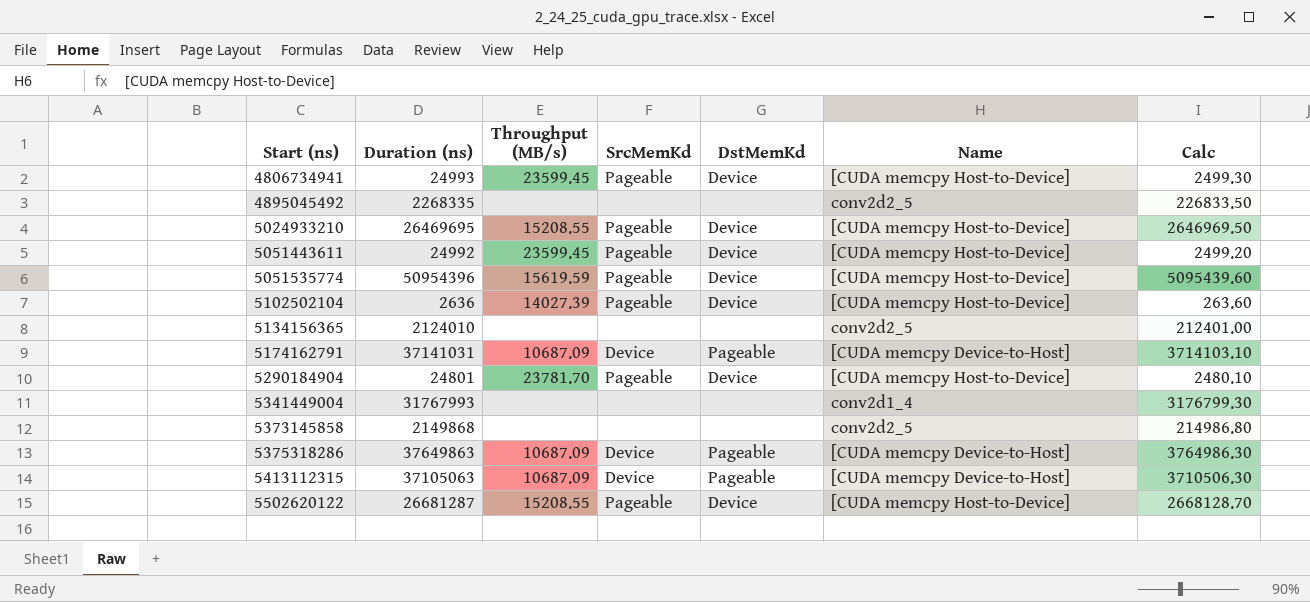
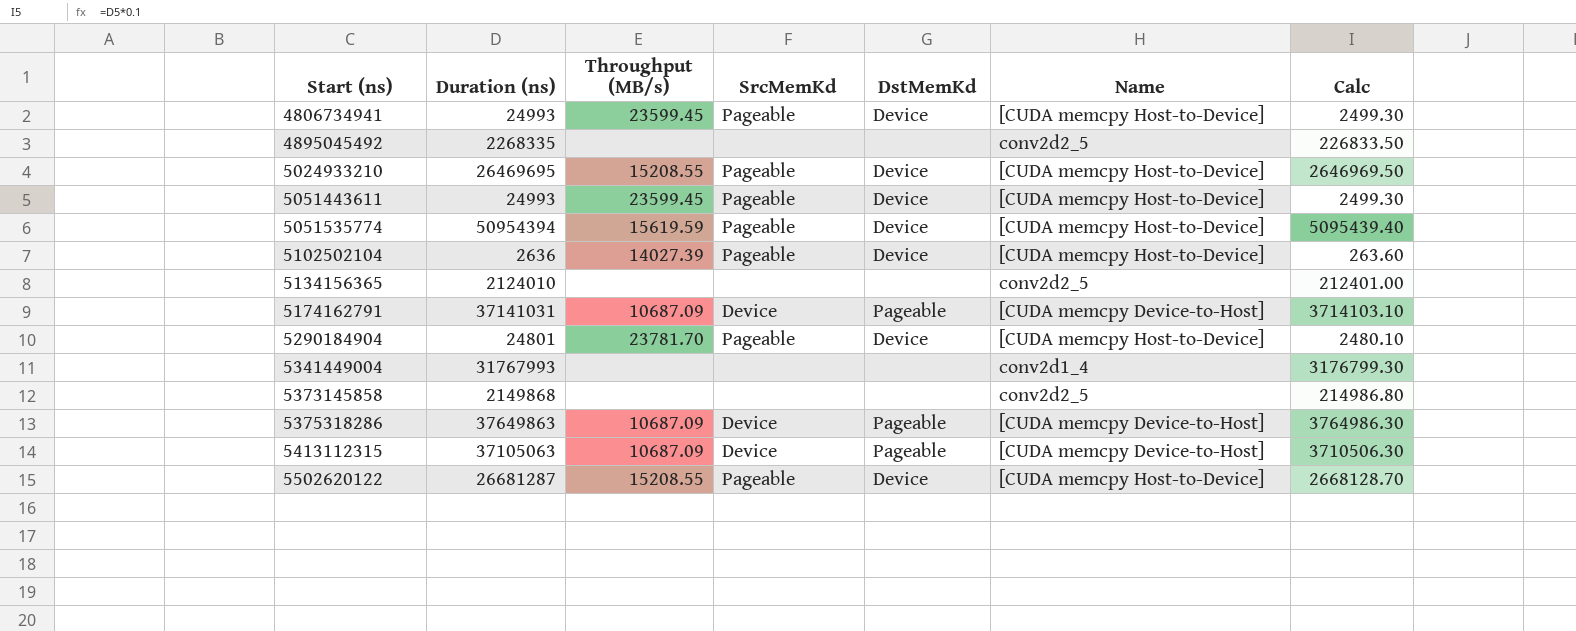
5051443611 | Duration (ns): 24992 -> 24993
5051443611 | Calc: 2499.20 -> 2499.30
5051535774 | Duration (ns): 50954396 -> 50954394
5051535774 | Calc: 5095439.60 -> 5095439.40

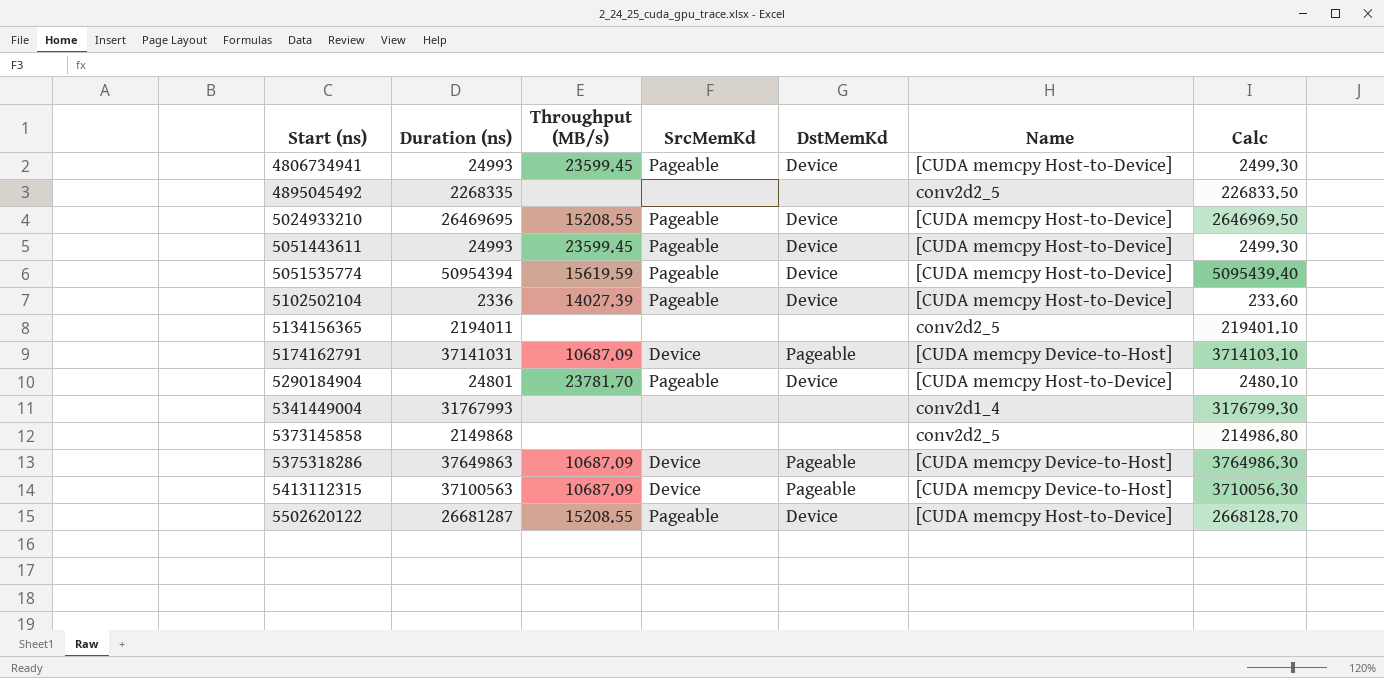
5102502104 | Duration (ns): 2636 -> 2336
5102502104 | Calc: 263.60 -> 233.60
5134156365 | Duration (ns): 2124010 -> 2194011
5134156365 | Calc: 212401.00 -> 219401.10
5413112315 | Duration (ns): 37105063 -> 37100563
5413112315 | Calc: 3710506.30 -> 3710056.30

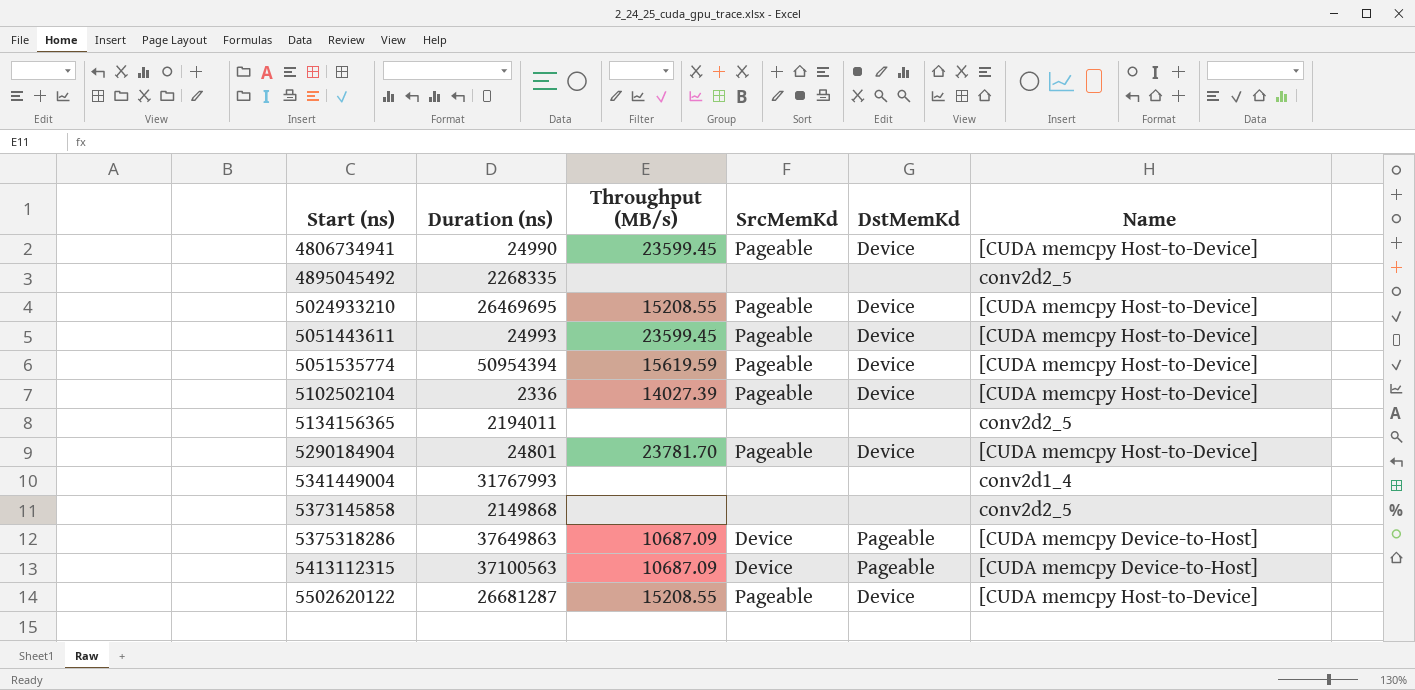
column Calc | formula: [Duration (ns)] * 0.1 -> none
row 5174162791: 37141031 | 10687.09 | Device | Pageable | [CUDA memcpy Device-to-Host] | 3714103.10 -> none
4806734941 | Duration (ns): 24993 -> 24990

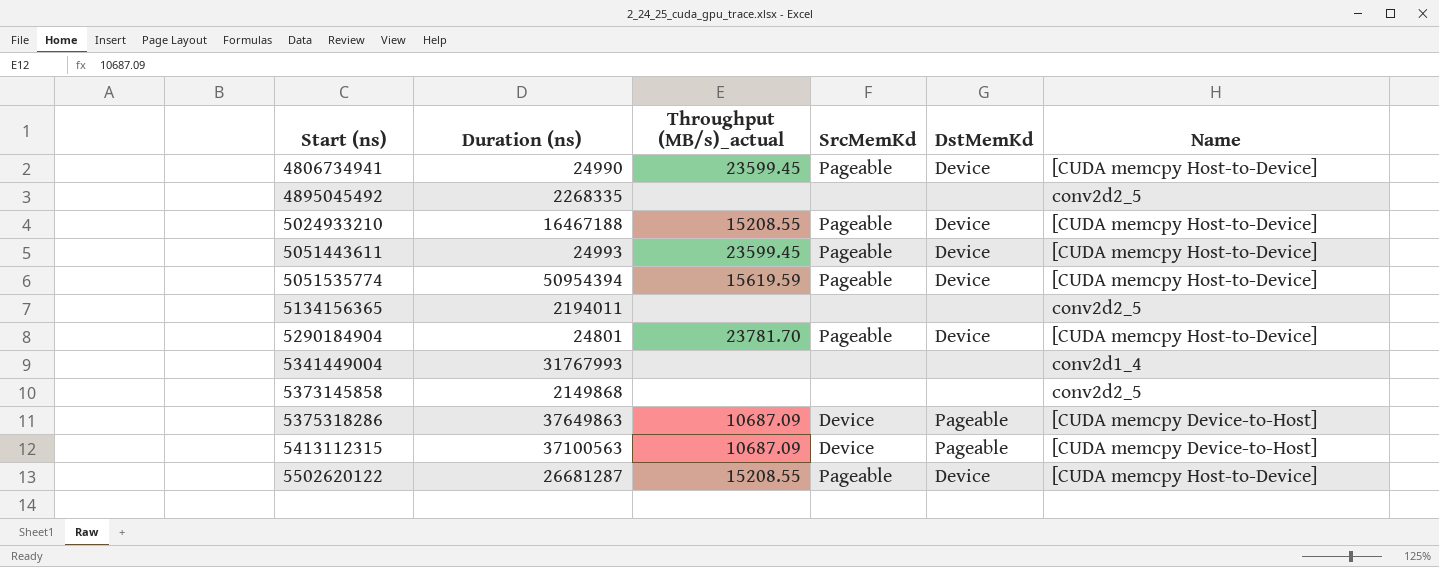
column name: Throughput (MB/s) -> Throughput (MB/s)_actual
row 5102502104: 2336 | 14027.39 | Pageable | Device | [CUDA memcpy Host-to-Device] -> none
5024933210 | Duration (ns): 26469695 -> 16467188

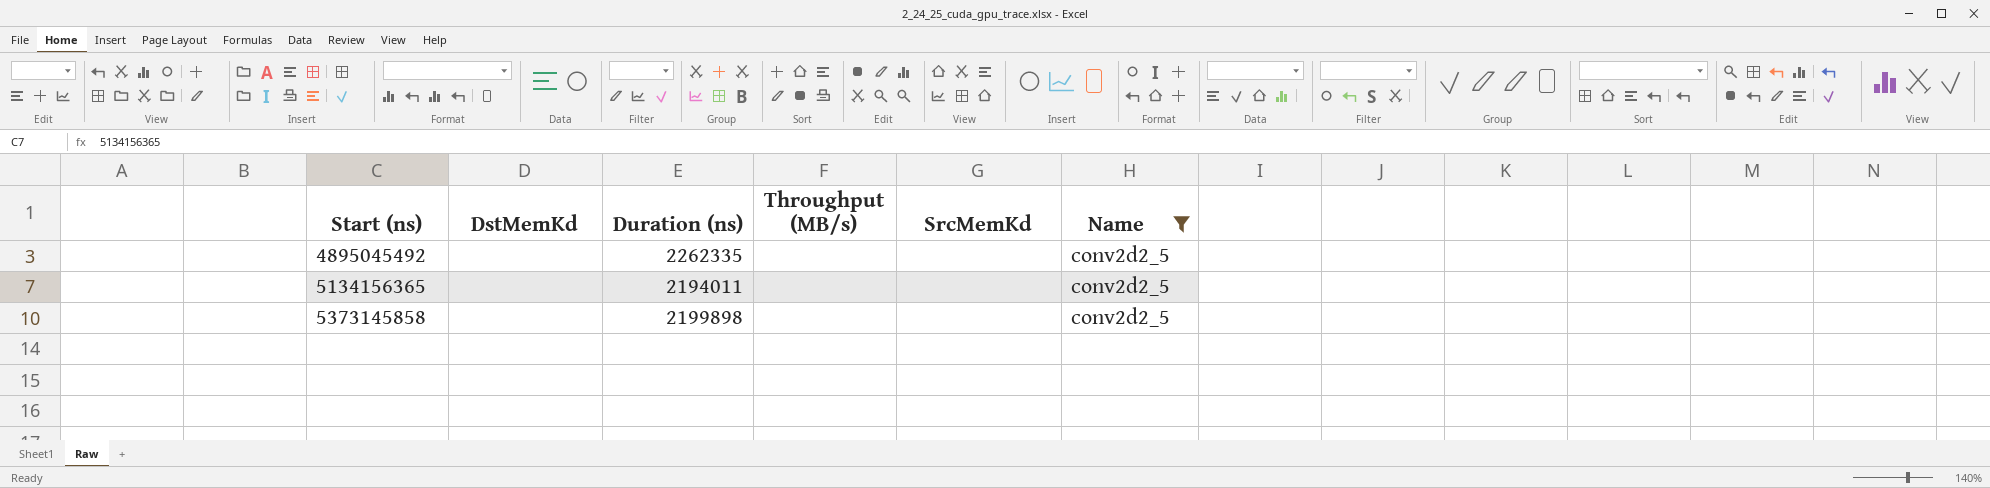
filter: none -> Name = conv2d2_5
column DstMemKd | position: 5 -> 2
column name: Throughput (MB/s)_actual -> Throughput (MB/s)
4895045492 | Duration (ns): 2268335 -> 2262335
5373145858 | Duration (ns): 2149868 -> 2199898

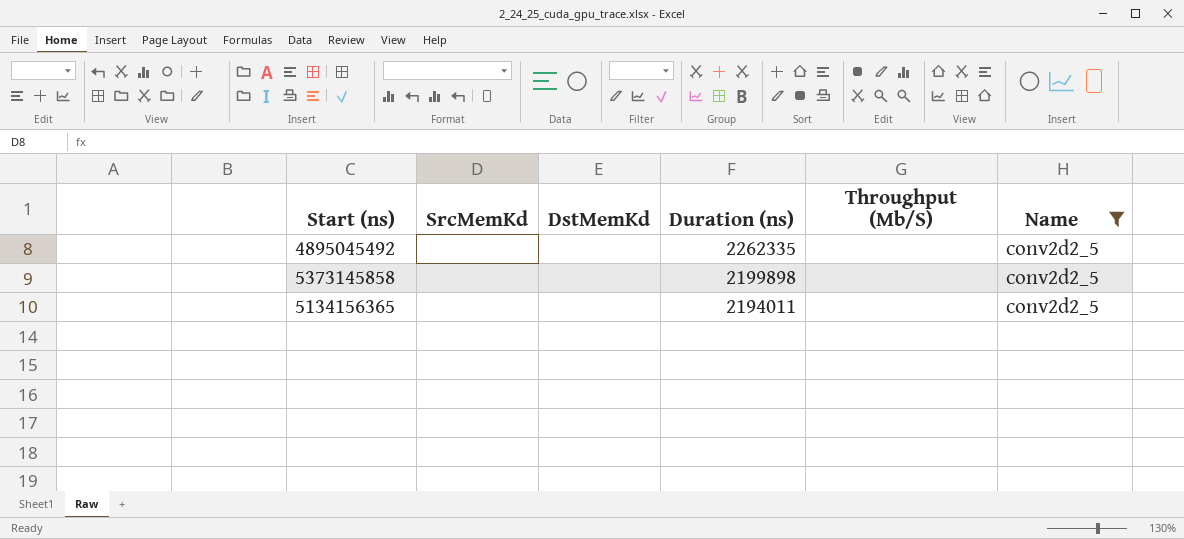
row order: Start (ns) ascending -> Duration (ns) descending
column SrcMemKd | position: 5 -> 2
column name: Throughput (MB/s) -> Throughput (Mb/S)

